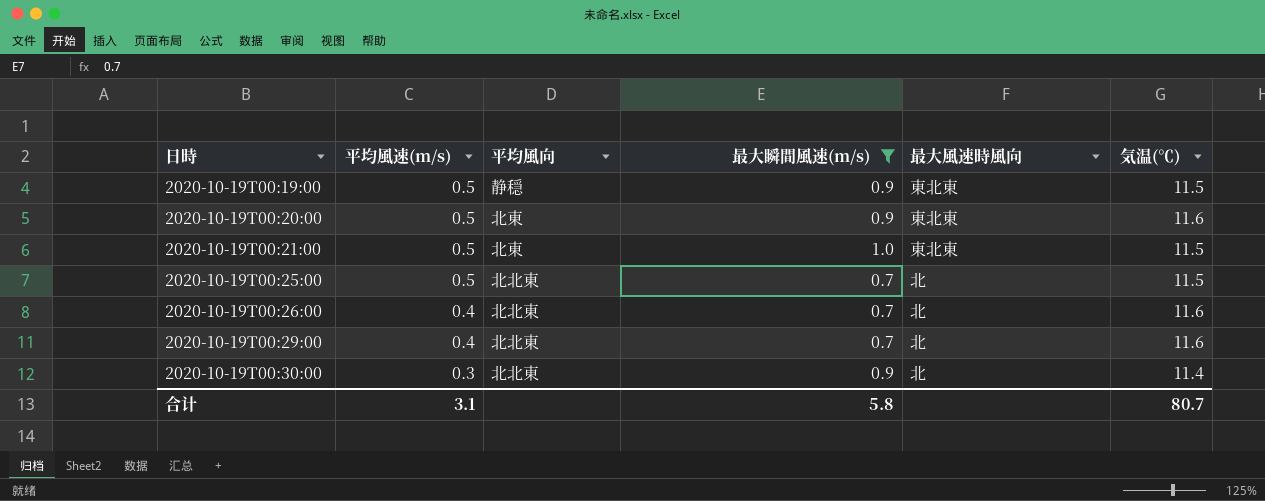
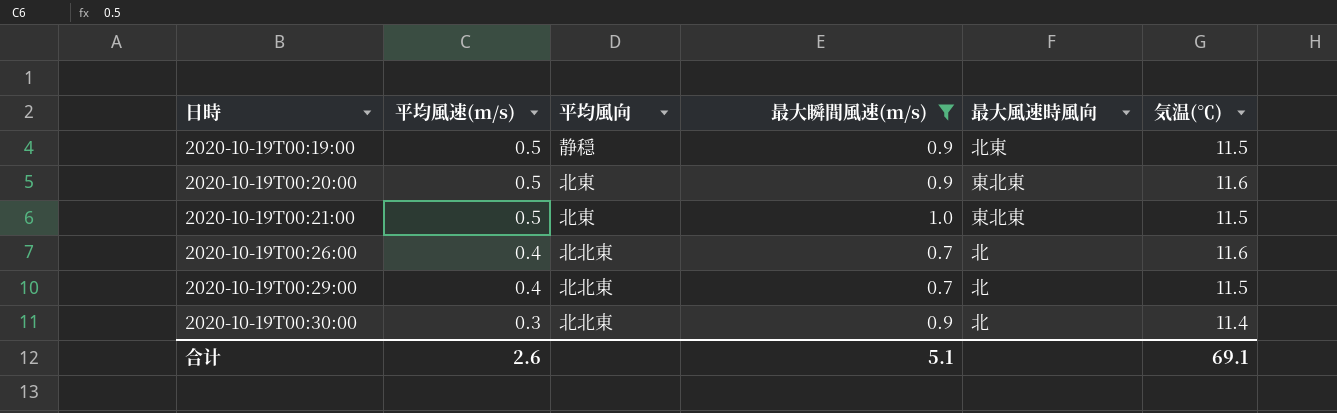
row 2020-10-19T00:25:00: 0.5 | 北北東 | 0.7 | 北 | 11.5 -> none
2020-10-19T00:19:00 | 最大風速時風向: 東北東 -> 北東
2020-10-19T00:29:00 | 気温(℃): 11.6 -> 11.5
合计 | 平均風速(m/s): 3.1 -> 2.6
合计 | 最大瞬間風速(m/s): 5.8 -> 5.1
合计 | 気温(℃): 80.7 -> 69.1

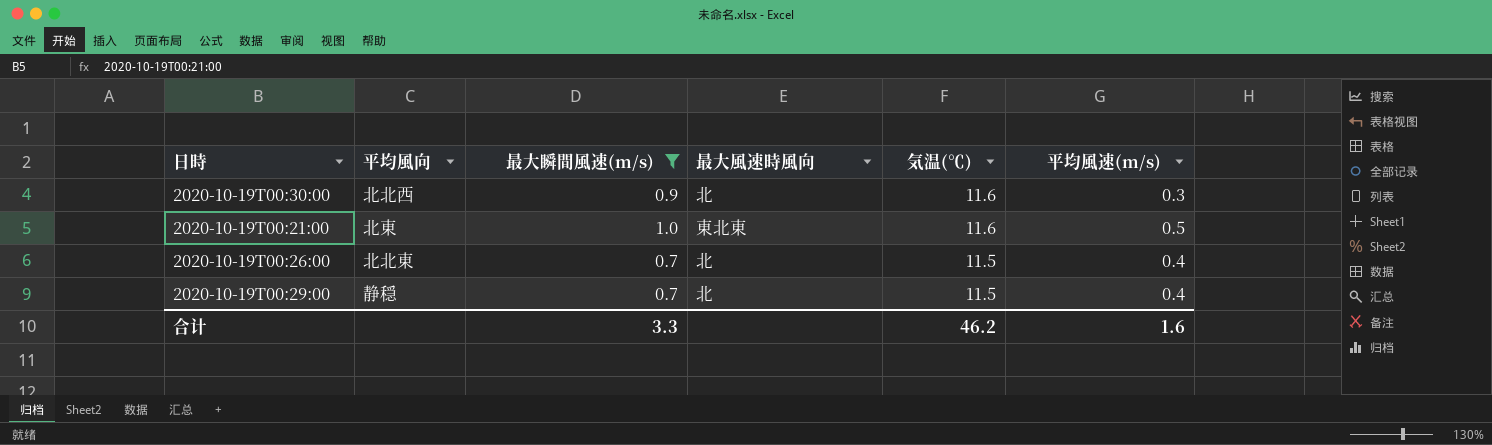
row order: 日時 ascending -> 気温(℃) descending
column 平均風速(m/s) | position: 2 -> 6
row 2020-10-19T00:19:00: 0.5 | 静穏 | 0.9 | 北東 | 11.5 -> none
row 2020-10-19T00:20:00: 0.5 | 北東 | 0.9 | 東北東 | 11.6 -> none
2020-10-19T00:30:00 | 平均風向: 北北東 -> 北北西
2020-10-19T00:30:00 | 気温(℃): 11.4 -> 11.6
2020-10-19T00:21:00 | 気温(℃): 11.5 -> 11.6
2020-10-19T00:26:00 | 気温(℃): 11.6 -> 11.5
2020-10-19T00:29:00 | 平均風向: 北北東 -> 静穏
合计 | 最大瞬間風速(m/s): 5.1 -> 3.3
合计 | 気温(℃): 69.1 -> 46.2
合计 | 平均風速(m/s): 2.6 -> 1.6

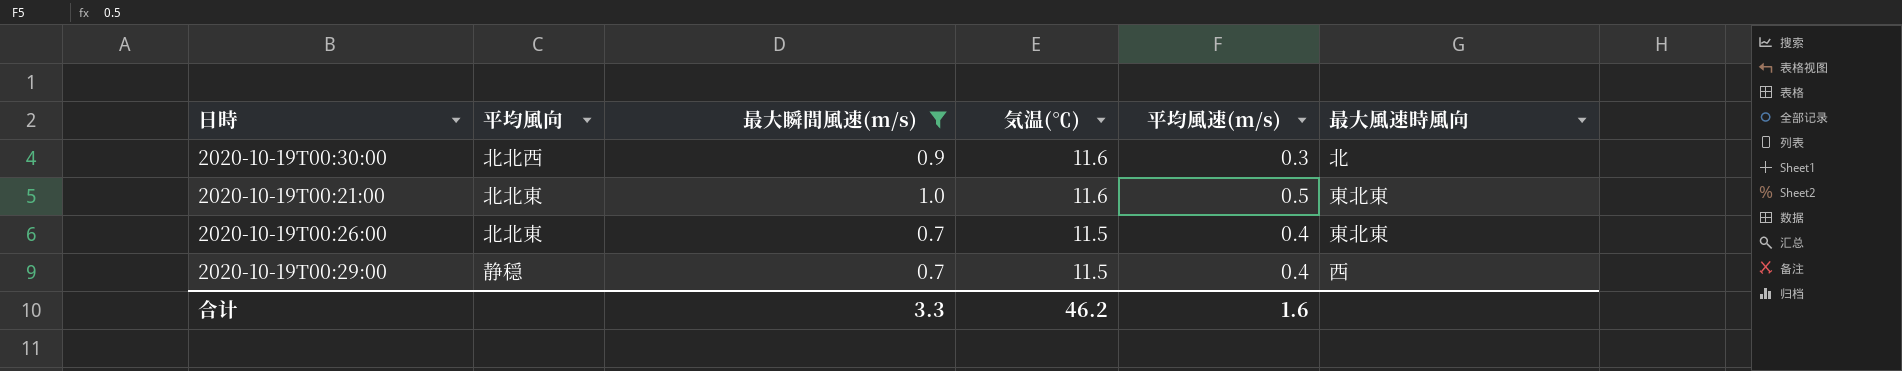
column 最大風速時風向 | position: 4 -> 6
2020-10-19T00:21:00 | 平均風向: 北東 -> 北北東
2020-10-19T00:26:00 | 最大風速時風向: 北 -> 東北東
2020-10-19T00:29:00 | 最大風速時風向: 北 -> 西

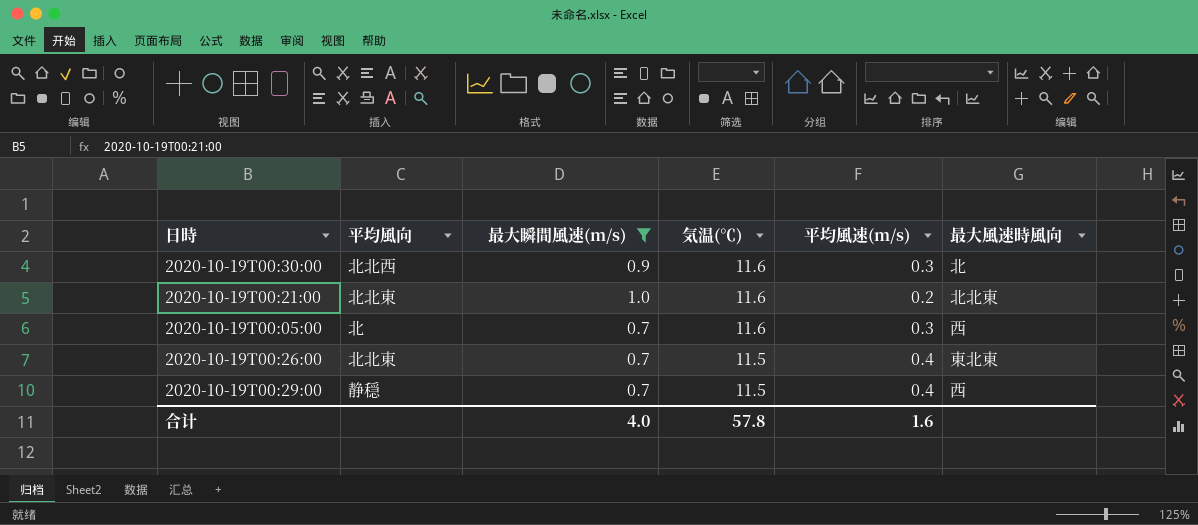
2020-10-19T00:21:00 | 平均風速(m/s): 0.5 -> 0.2
2020-10-19T00:21:00 | 最大風速時風向: 東北東 -> 北北東
row 2020-10-19T00:05:00: none -> 北 | 0.7 | 11.6 | 0.3 | 西
合计 | 最大瞬間風速(m/s): 3.3 -> 4.0
合计 | 気温(℃): 46.2 -> 57.8

